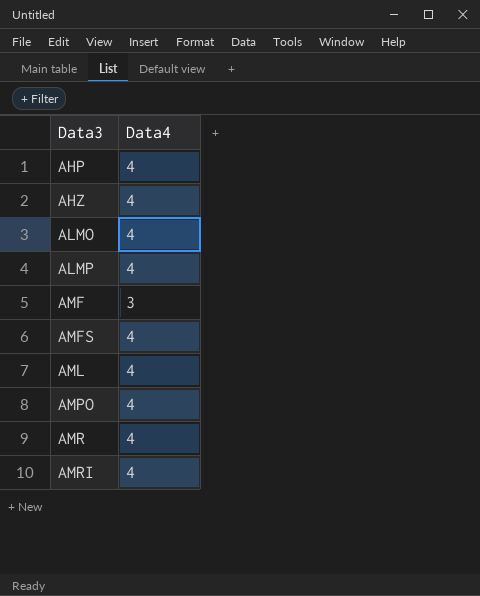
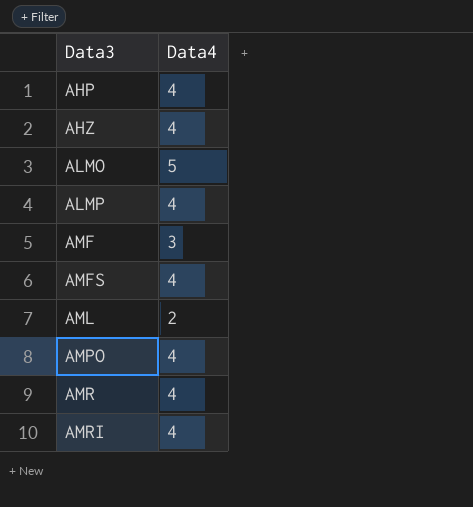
ALMO | Data4: 4 -> 5
AML | Data4: 4 -> 2

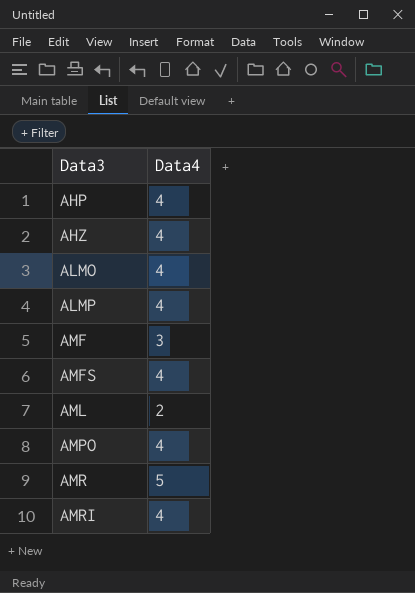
ALMO | Data4: 5 -> 4
AMR | Data4: 4 -> 5

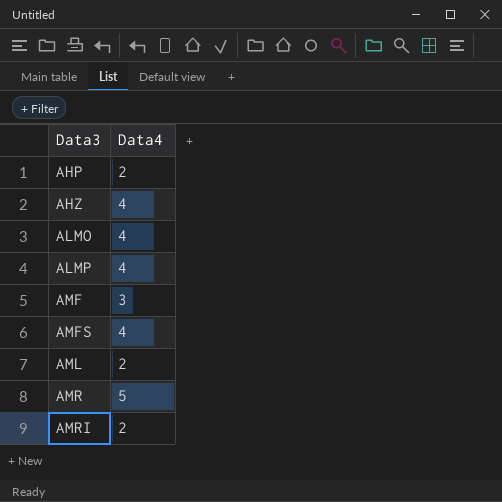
row AMPO: 4 -> none
AHP | Data4: 4 -> 2
AMRI | Data4: 4 -> 2

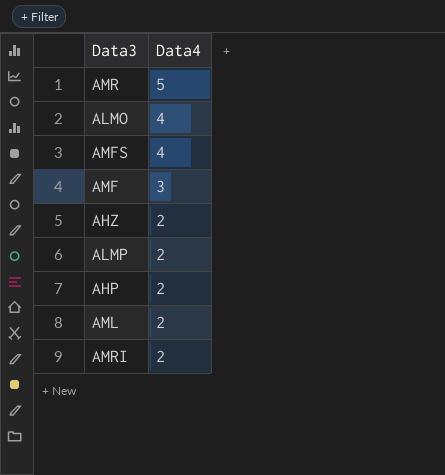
row order: Data3 ascending -> Data4 descending
AHZ | Data4: 4 -> 2
ALMP | Data4: 4 -> 2

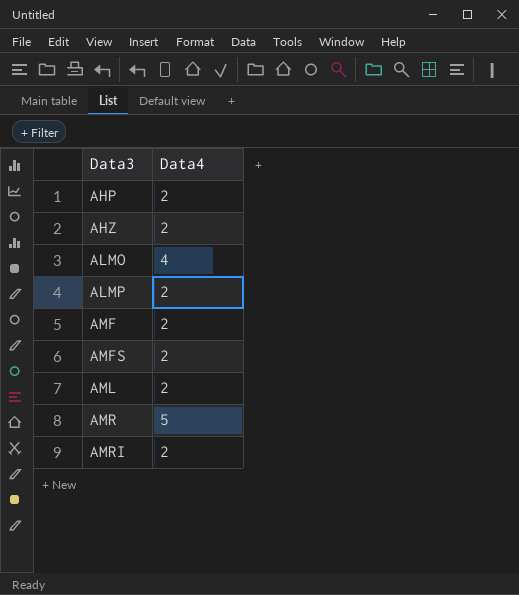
row order: Data4 descending -> Data3 ascending
AMF | Data4: 3 -> 2
AMFS | Data4: 4 -> 2

